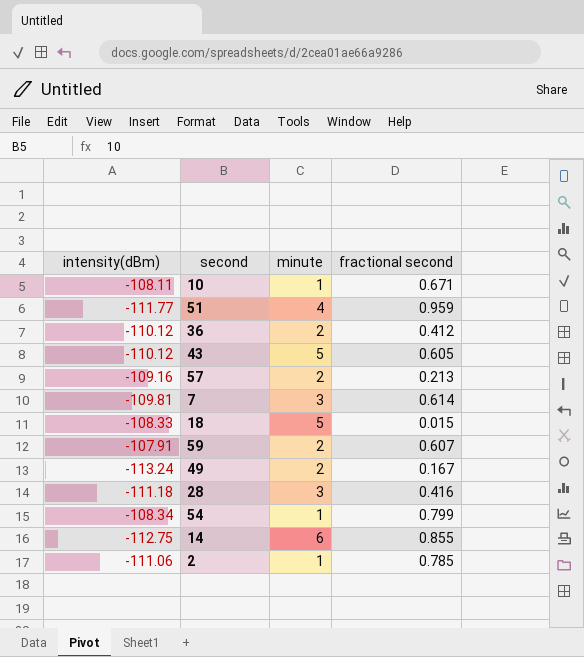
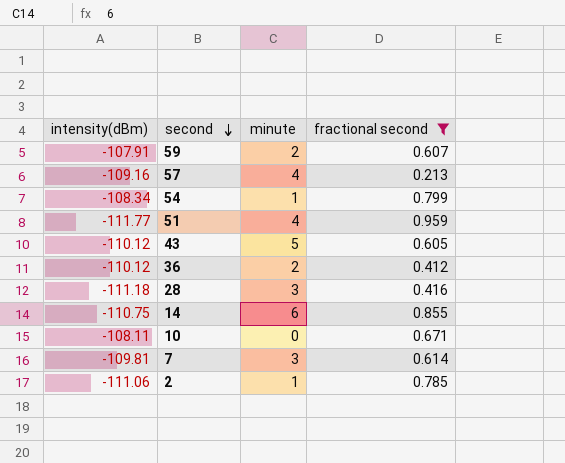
filter: none -> fractional second >= 0.213
row order: none -> second descending
57 | minute: 2 -> 4
14 | intensity(dBm): -112.75 -> -110.75
10 | minute: 1 -> 0

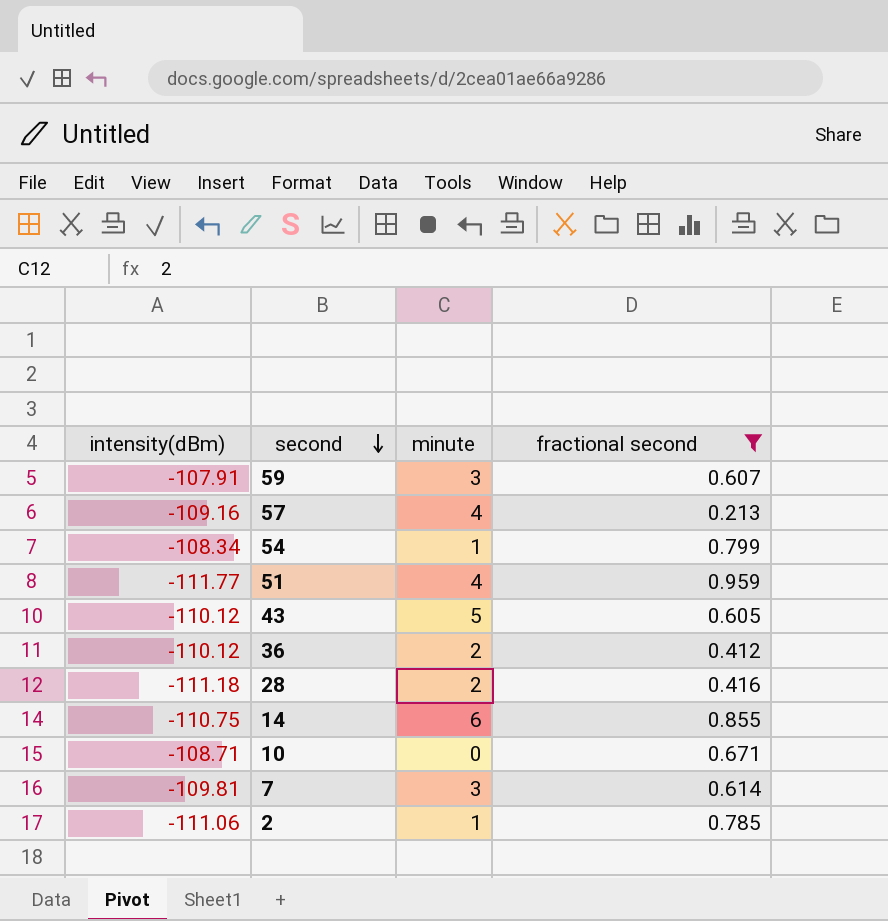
59 | minute: 2 -> 3
28 | minute: 3 -> 2
10 | intensity(dBm): -108.11 -> -108.71

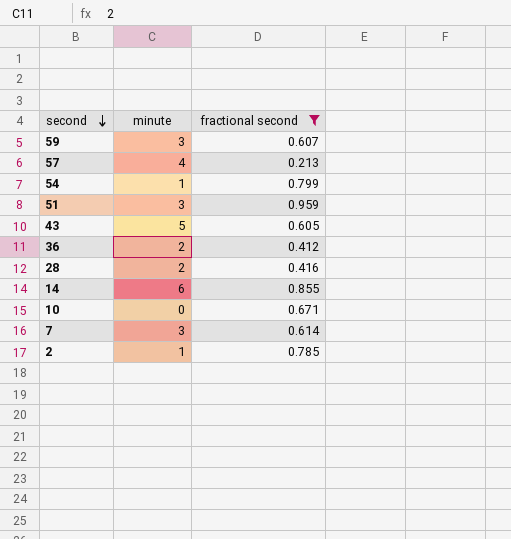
column intensity(dBm) | position: 1 -> none
51 | minute: 4 -> 3

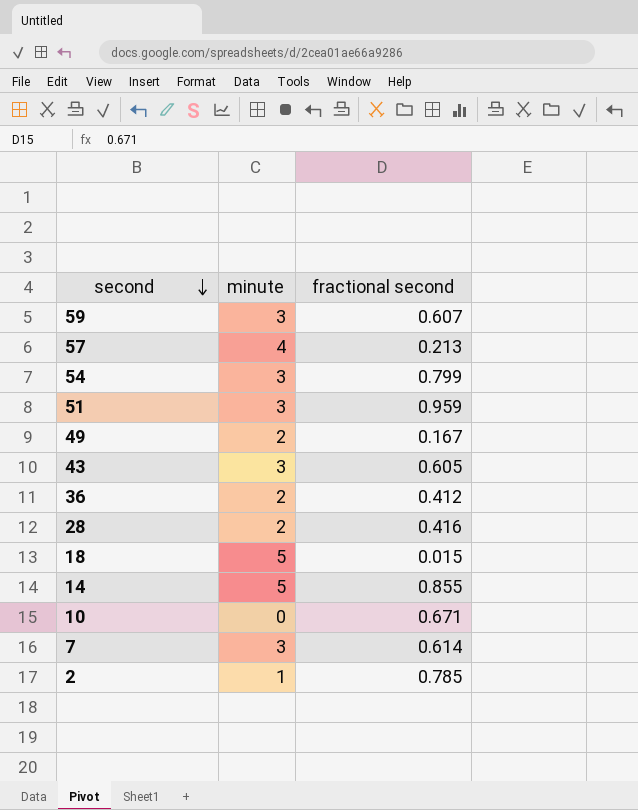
filter: fractional second >= 0.213 -> none
54 | minute: 1 -> 3
43 | minute: 5 -> 3
14 | minute: 6 -> 5

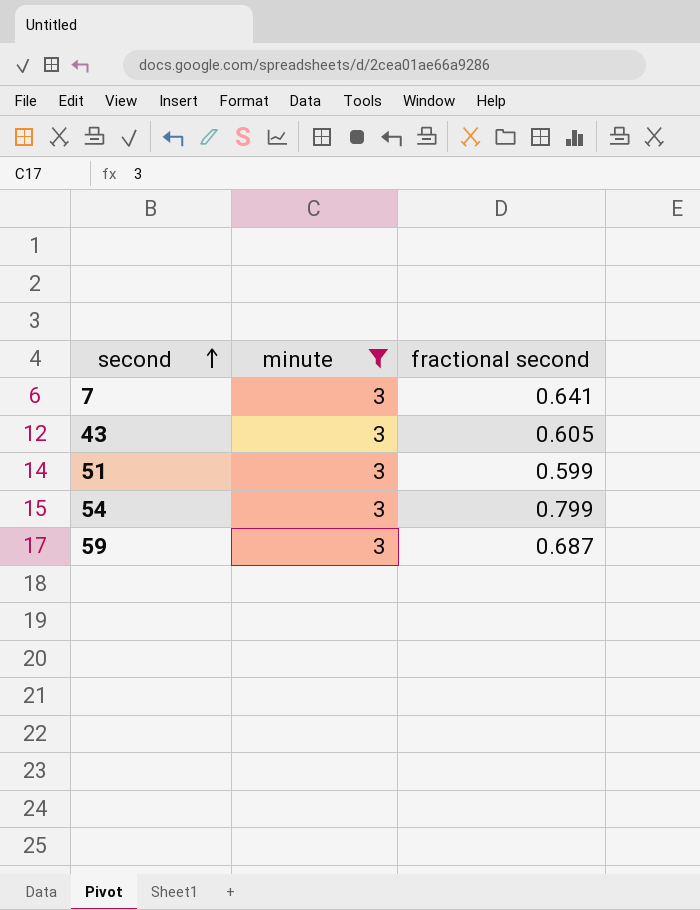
filter: none -> minute = 3
row order: second descending -> second ascending
7 | fractional second: 0.614 -> 0.641
51 | fractional second: 0.959 -> 0.599
59 | fractional second: 0.607 -> 0.687

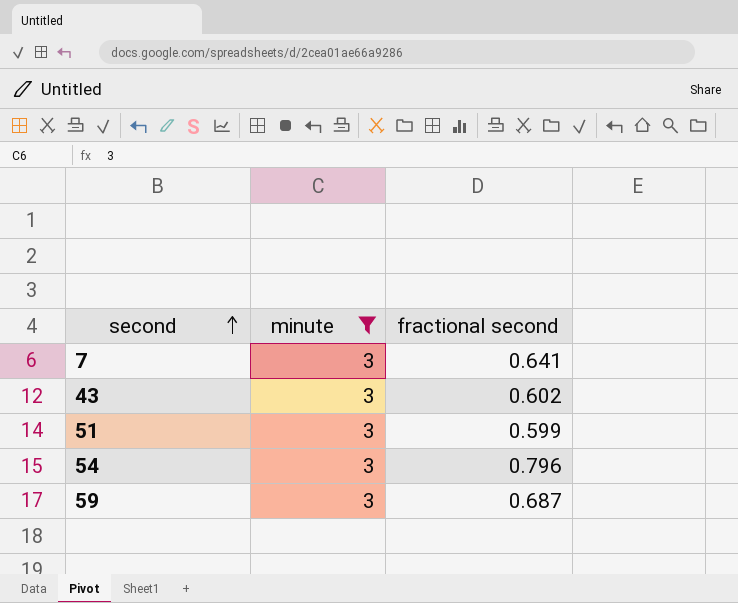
43 | fractional second: 0.605 -> 0.602
54 | fractional second: 0.799 -> 0.796

